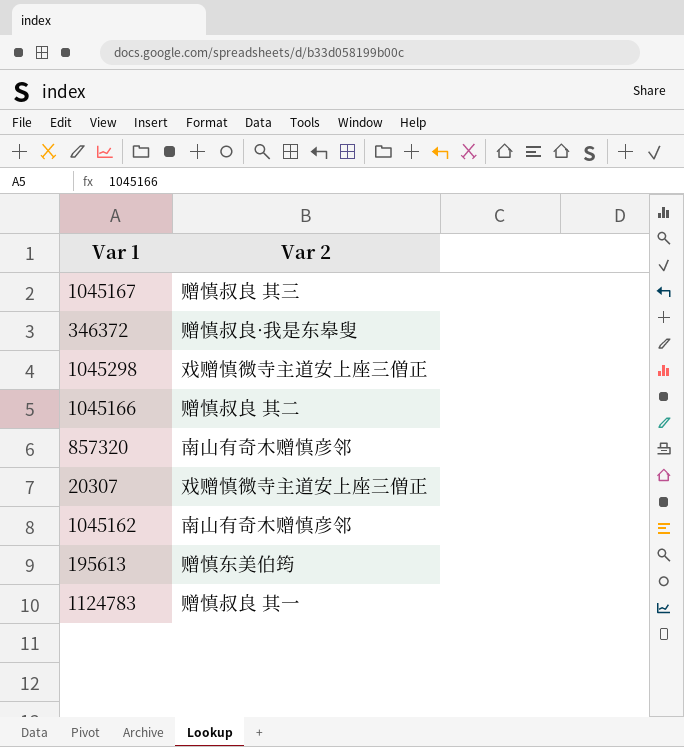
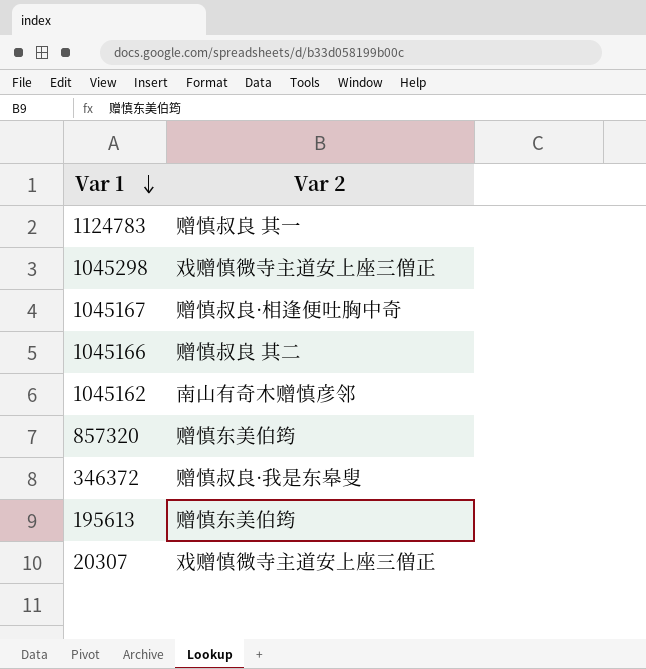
row order: none -> Var 1 descending
1045167 | Var 2: 赠慎叔良 其三 -> 赠慎叔良·相逢便吐胸中奇
857320 | Var 2: 南山有奇木赠慎彦邻 -> 赠慎东美伯筠

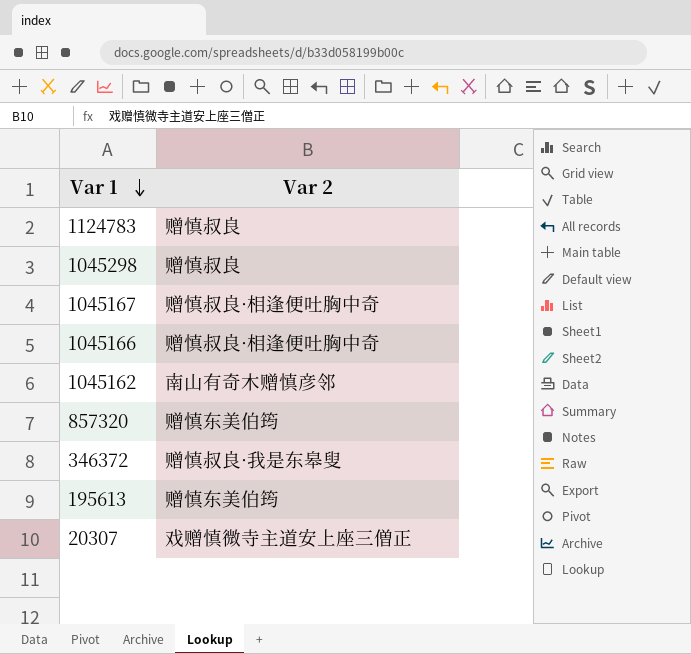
1124783 | Var 2: 赠慎叔良 其一 -> 赠慎叔良
1045298 | Var 2: 戏赠慎微寺主道安上座三僧正 -> 赠慎叔良
1045166 | Var 2: 赠慎叔良 其二 -> 赠慎叔良·相逢便吐胸中奇

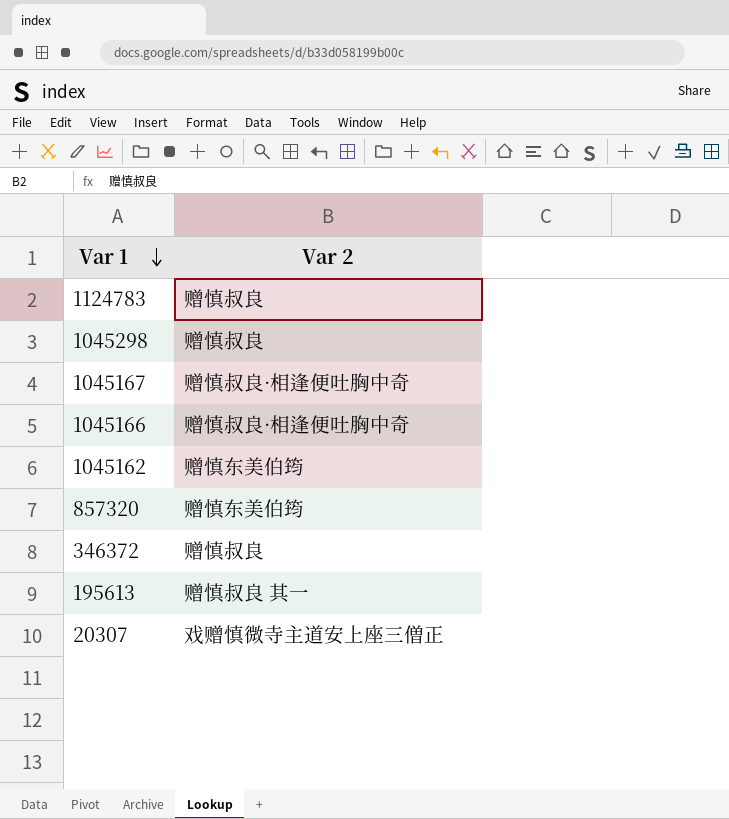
1045162 | Var 2: 南山有奇木赠慎彦邻 -> 赠慎东美伯筠
346372 | Var 2: 赠慎叔良·我是东皋叟 -> 赠慎叔良
195613 | Var 2: 赠慎东美伯筠 -> 赠慎叔良 其一

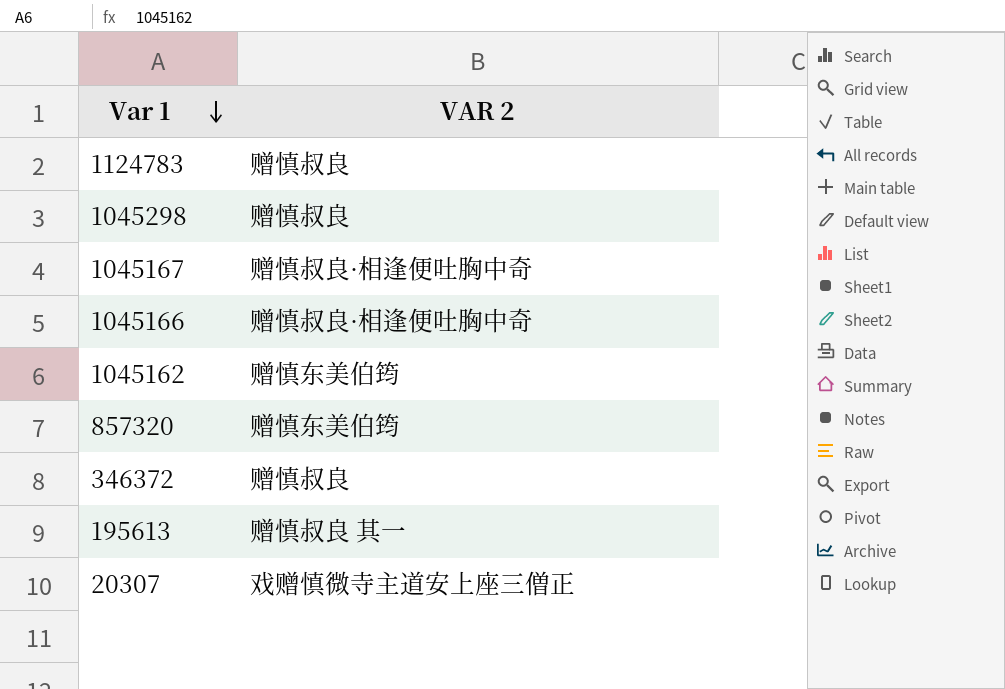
column name: Var 2 -> VAR 2

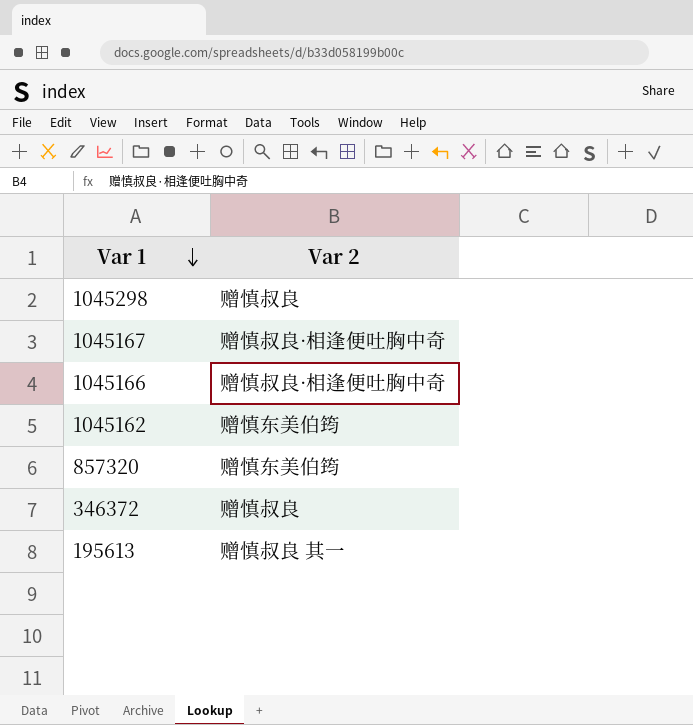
column name: VAR 2 -> Var 2
row 1124783: 赠慎叔良 -> none
row 20307: 戏赠慎微寺主道安上座三僧正 -> none

